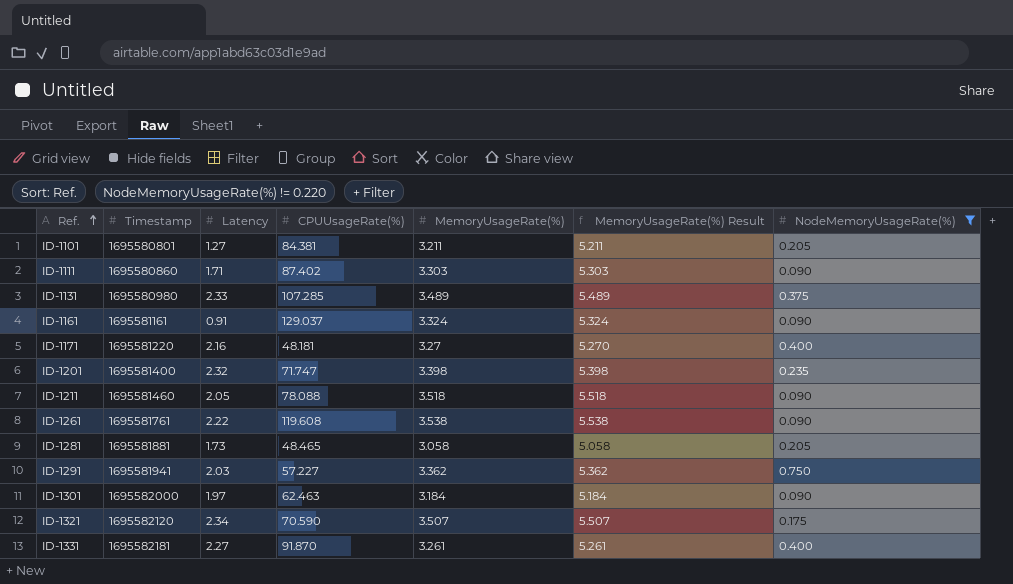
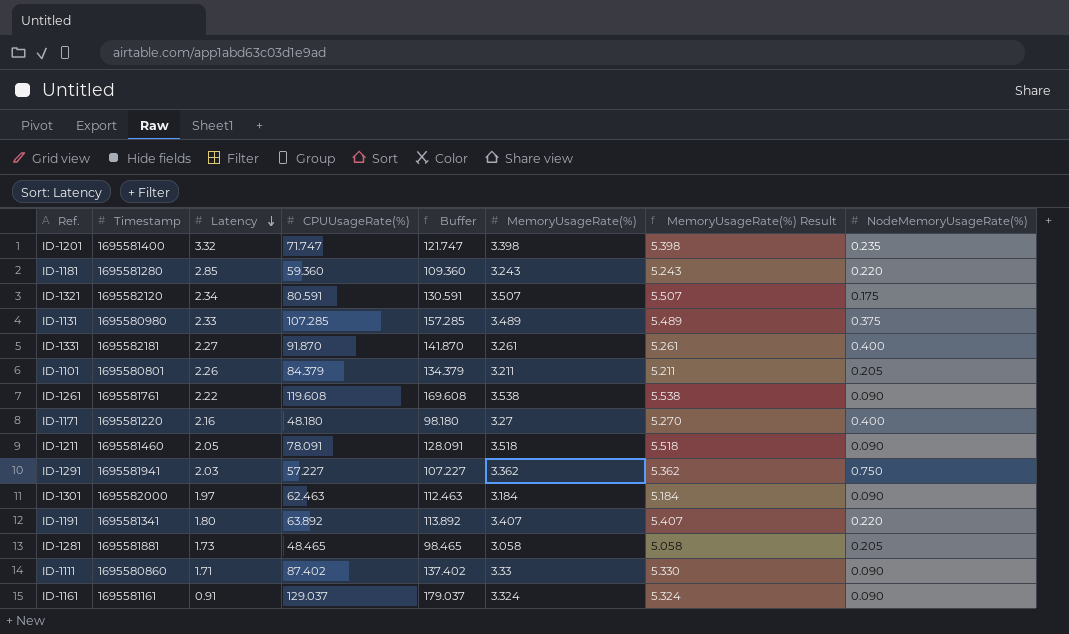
filter: NodeMemoryUsageRate(%) != 0.220 -> none
row order: Ref. ascending -> Latency descending
column Buffer | formula: none -> [CPUUsageRate(%)] + 50
ID-1201 | Latency: 2.32 -> 3.32
ID-1321 | CPUUsageRate(%): 70.590 -> 80.591
ID-1101 | Latency: 1.27 -> 2.26
ID-1101 | CPUUsageRate(%): 84.381 -> 84.379
ID-1171 | CPUUsageRate(%): 48.181 -> 48.180
ID-1211 | CPUUsageRate(%): 78.088 -> 78.091
ID-1111 | MemoryUsageRate(%): 3.303 -> 3.33
ID-1111 | MemoryUsageRate(%) Result: 5.303 -> 5.330

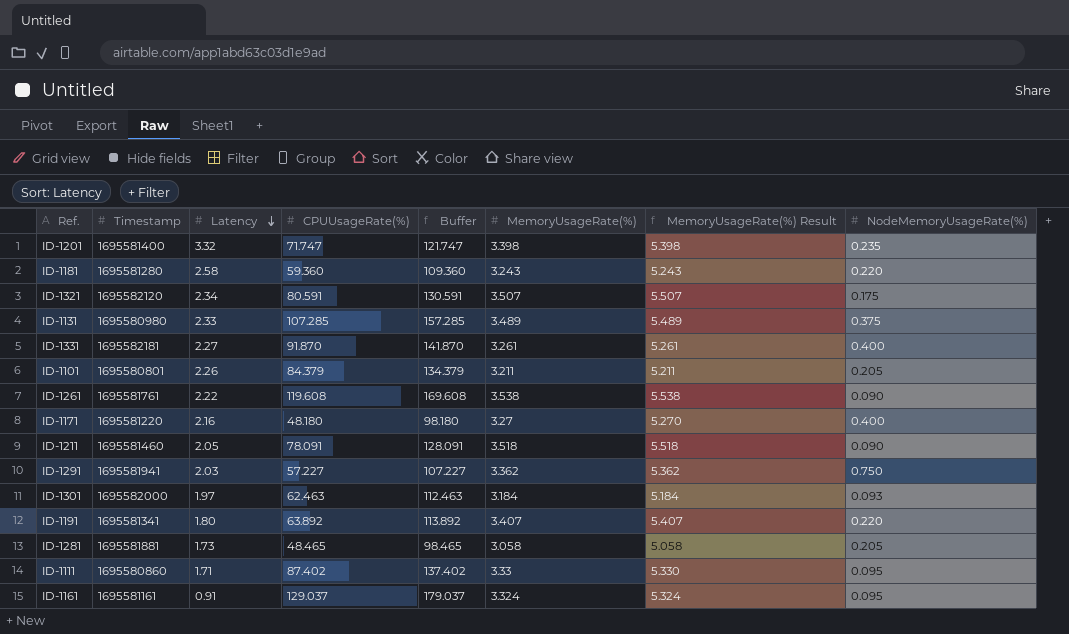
ID-1181 | Latency: 2.85 -> 2.58
ID-1301 | NodeMemoryUsageRate(%): 0.090 -> 0.093
ID-1111 | NodeMemoryUsageRate(%): 0.090 -> 0.095
ID-1161 | NodeMemoryUsageRate(%): 0.090 -> 0.095

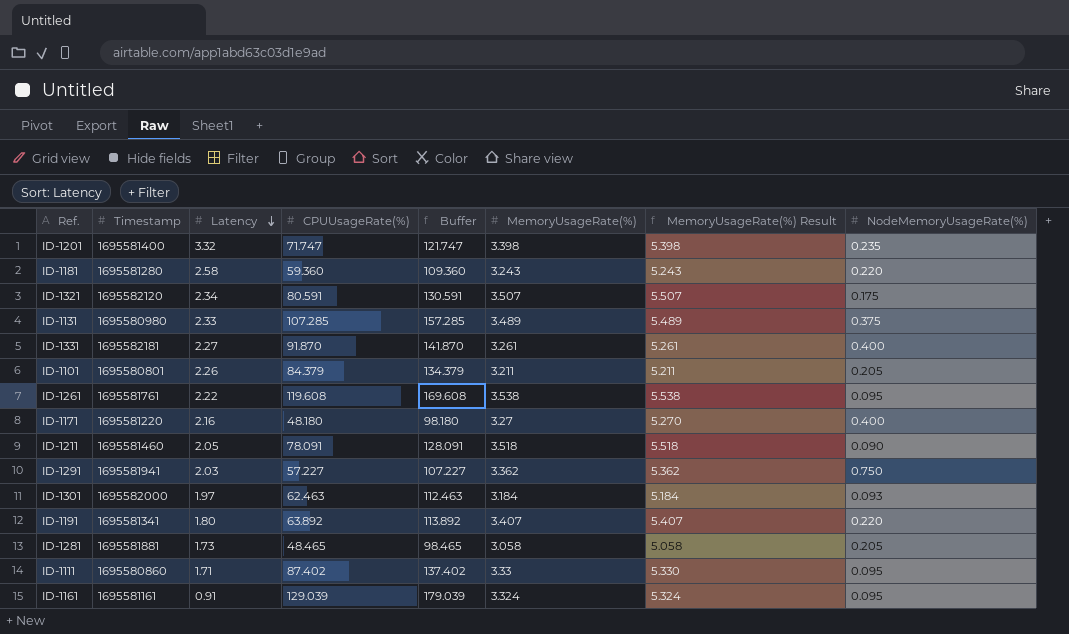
ID-1261 | NodeMemoryUsageRate(%): 0.090 -> 0.095
ID-1161 | CPUUsageRate(%): 129.037 -> 129.039
ID-1161 | Buffer: 179.037 -> 179.039

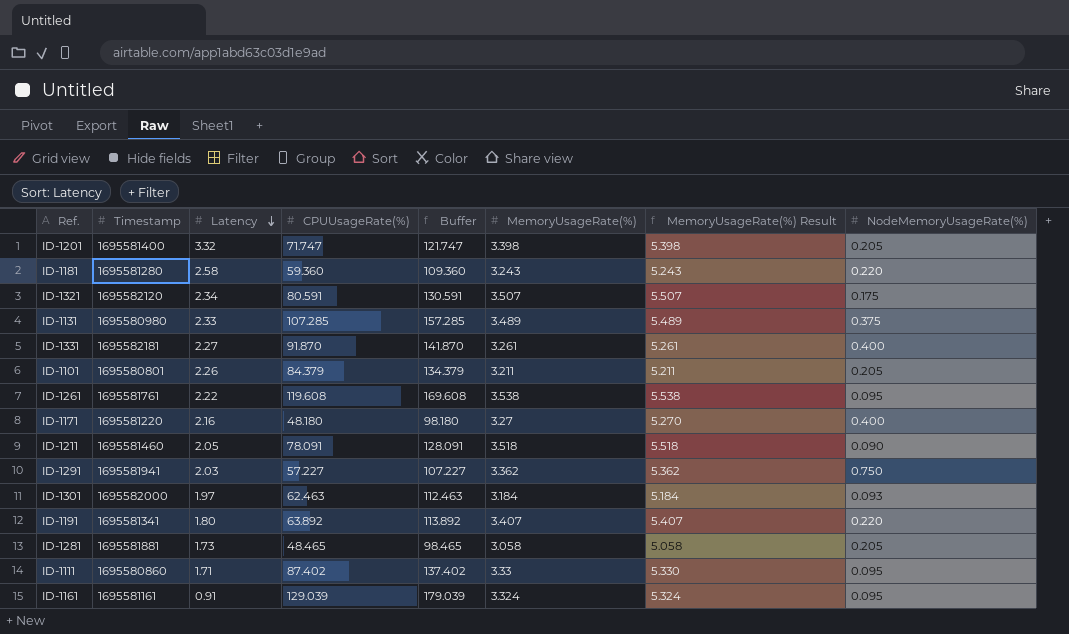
ID-1201 | NodeMemoryUsageRate(%): 0.235 -> 0.205

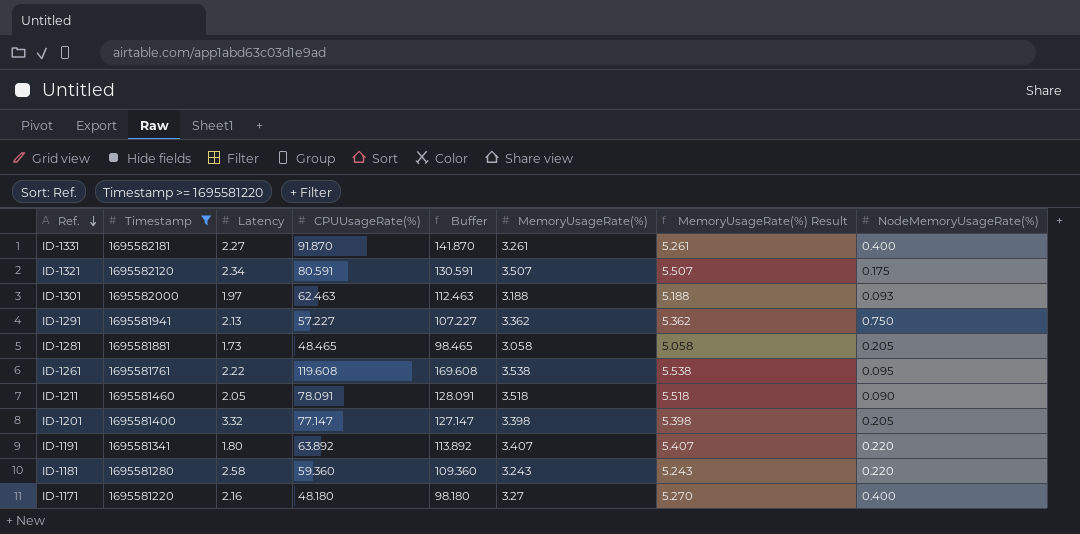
filter: none -> Timestamp >= 1695581220
row order: Latency descending -> Ref. descending
ID-1301 | MemoryUsageRate(%): 3.184 -> 3.188
ID-1301 | MemoryUsageRate(%) Result: 5.184 -> 5.188
ID-1291 | Latency: 2.03 -> 2.13
ID-1201 | CPUUsageRate(%): 71.747 -> 77.147
ID-1201 | Buffer: 121.747 -> 127.147

